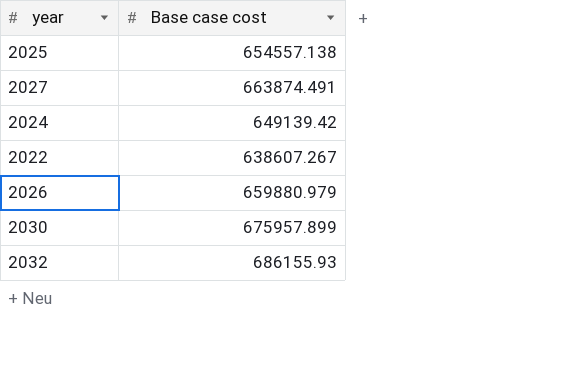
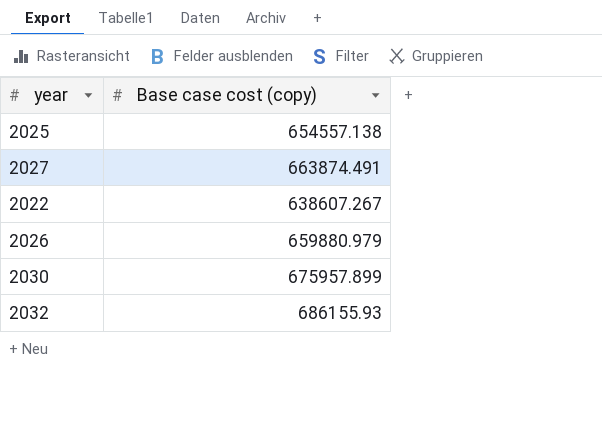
column name: Base case cost -> Base case cost (copy)
row 2024: 649139.42 -> none

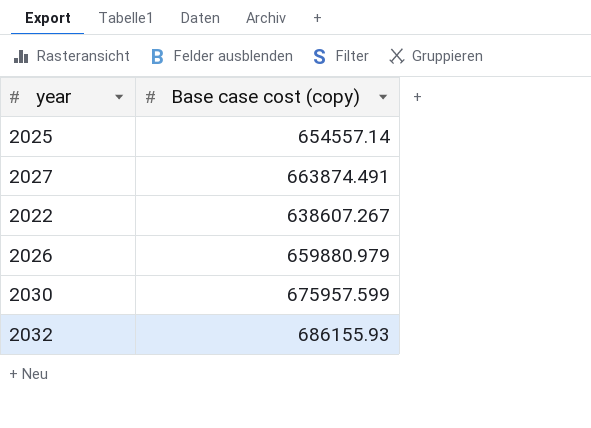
2025 | Base case cost (copy): 654557.138 -> 654557.14
2030 | Base case cost (copy): 675957.899 -> 675957.599

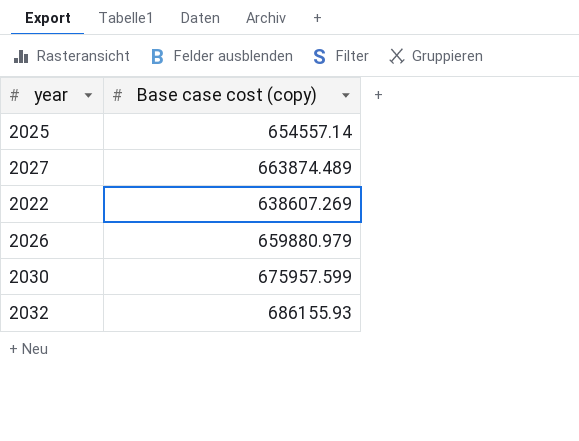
2027 | Base case cost (copy): 663874.491 -> 663874.489
2022 | Base case cost (copy): 638607.267 -> 638607.269

